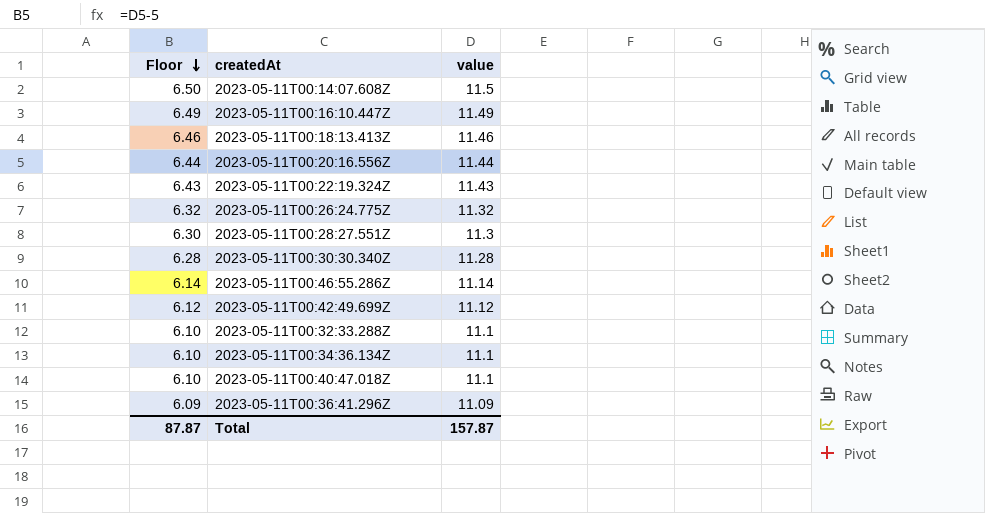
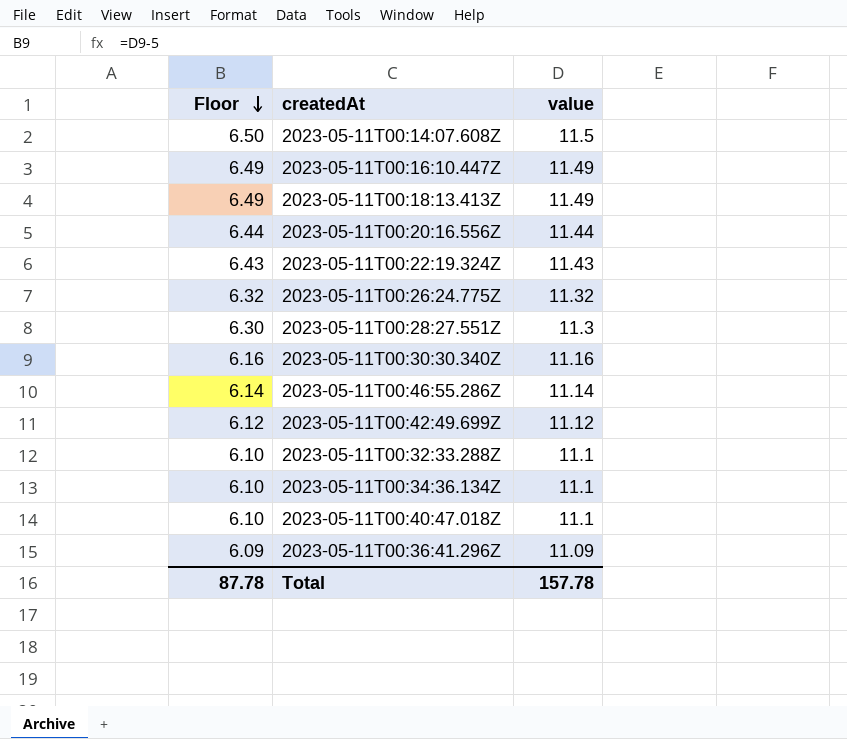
2023-05-11T00:18:13.413Z | Floor: 6.46 -> 6.49
2023-05-11T00:18:13.413Z | value: 11.46 -> 11.49
2023-05-11T00:30:30.340Z | Floor: 6.28 -> 6.16
2023-05-11T00:30:30.340Z | value: 11.28 -> 11.16
Total | Floor: 87.87 -> 87.78
Total | value: 157.87 -> 157.78

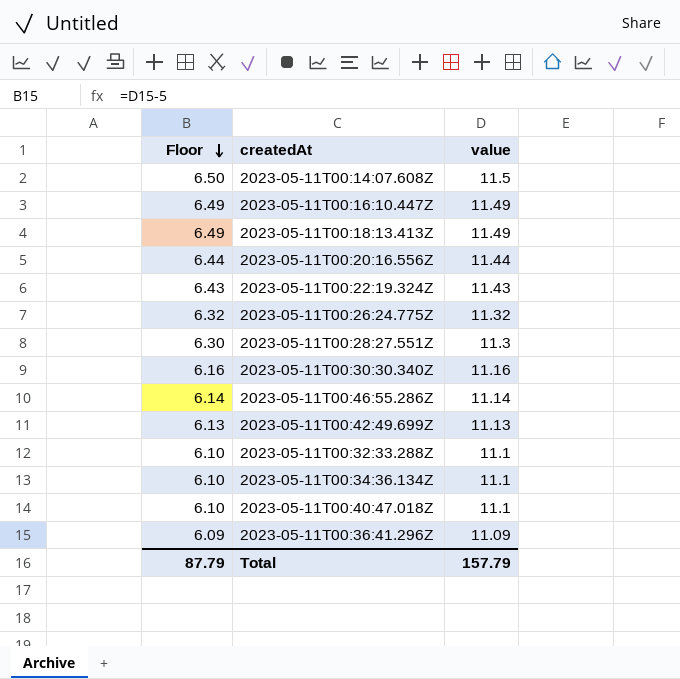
2023-05-11T00:42:49.699Z | Floor: 6.12 -> 6.13
2023-05-11T00:42:49.699Z | value: 11.12 -> 11.13
Total | Floor: 87.78 -> 87.79
Total | value: 157.78 -> 157.79

